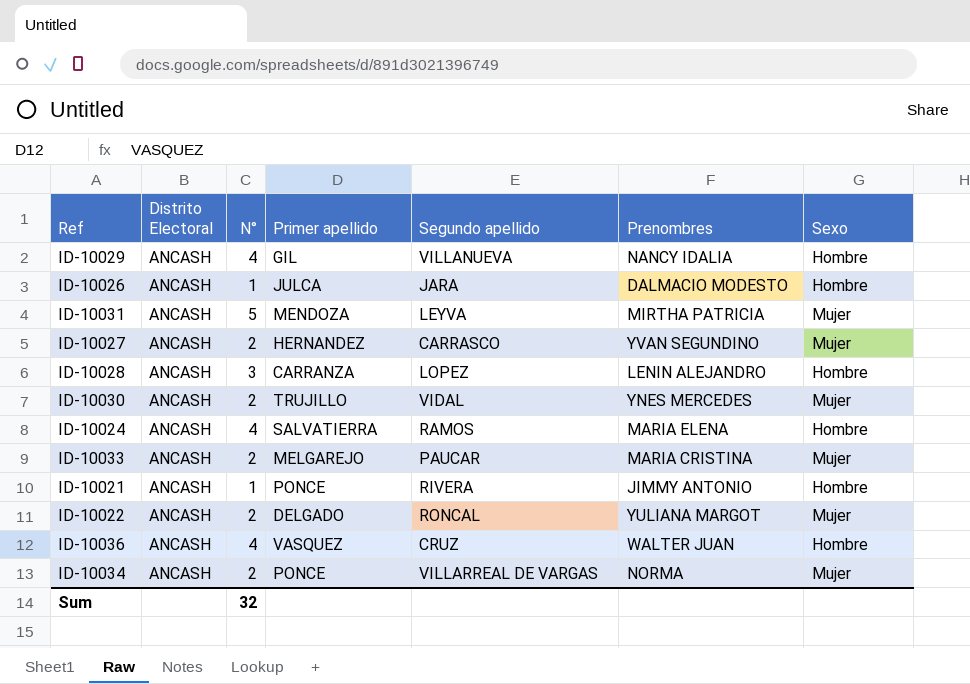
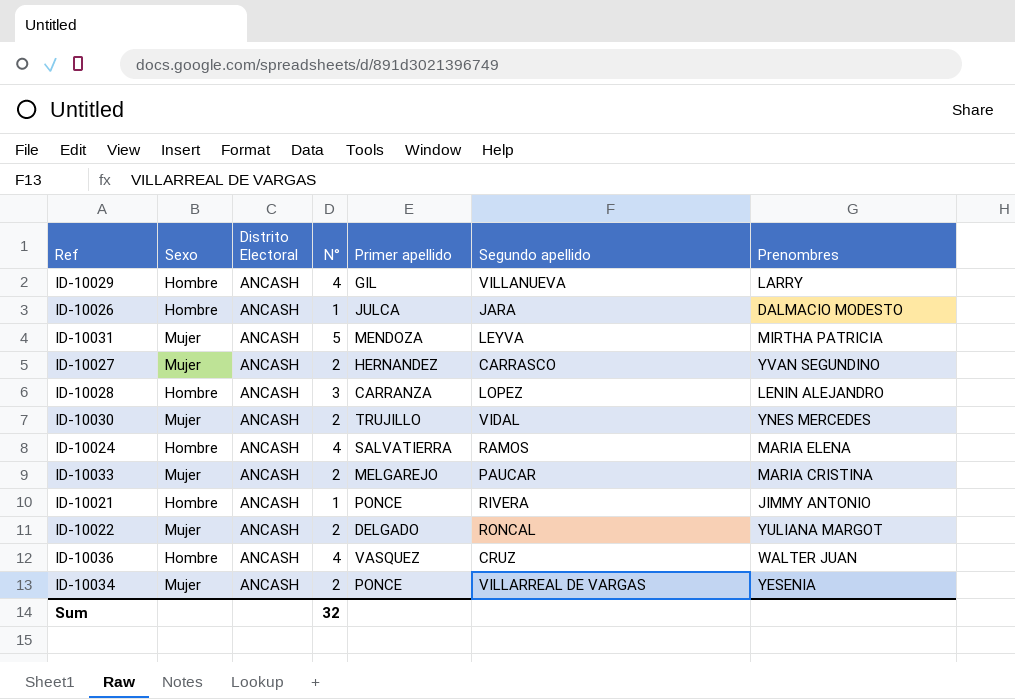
column Sexo | position: 7 -> 2
ID-10029 | Prenombres: NANCY IDALIA -> LARRY
ID-10034 | Prenombres: NORMA -> YESENIA

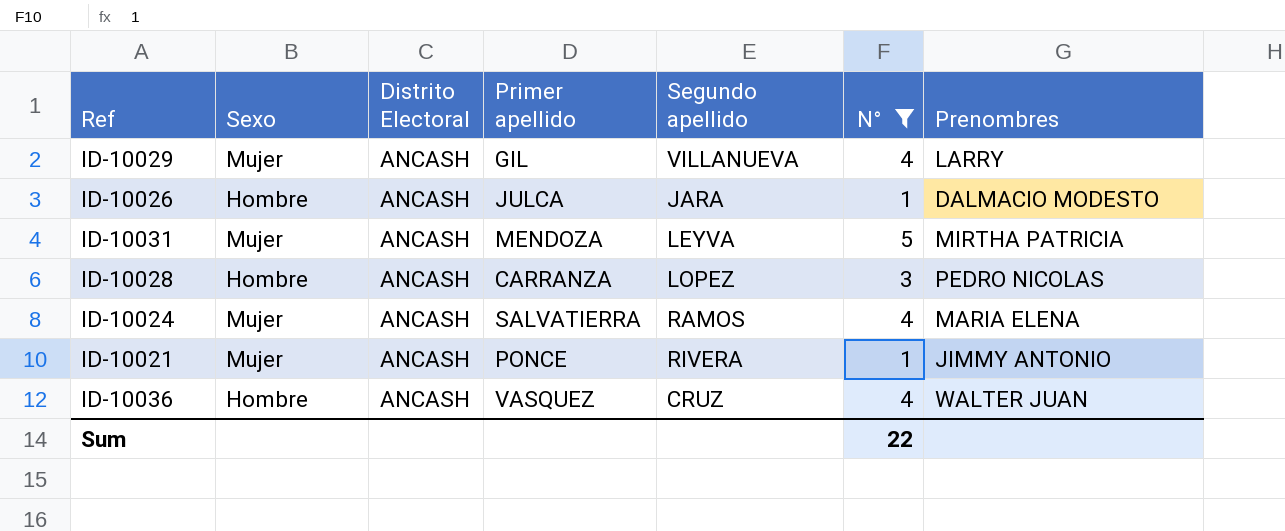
filter: none -> N° != 2
column N° | position: 4 -> 6
ID-10029 | Sexo: Hombre -> Mujer
ID-10028 | Prenombres: LENIN ALEJANDRO -> PEDRO NICOLAS
ID-10024 | Sexo: Hombre -> Mujer
ID-10021 | Sexo: Hombre -> Mujer
Sum | N°: 32 -> 22

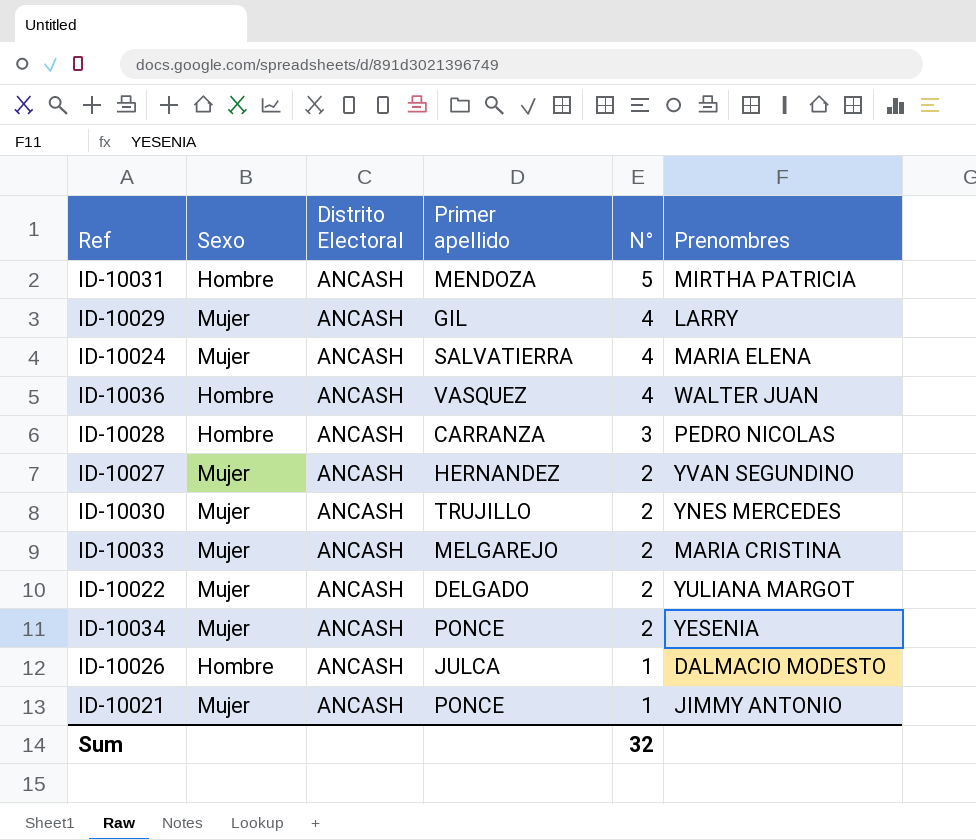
filter: N° != 2 -> none
row order: none -> N° descending
column Segundo apellido | position: 5 -> none
ID-10031 | Sexo: Mujer -> Hombre
Sum | N°: 22 -> 32

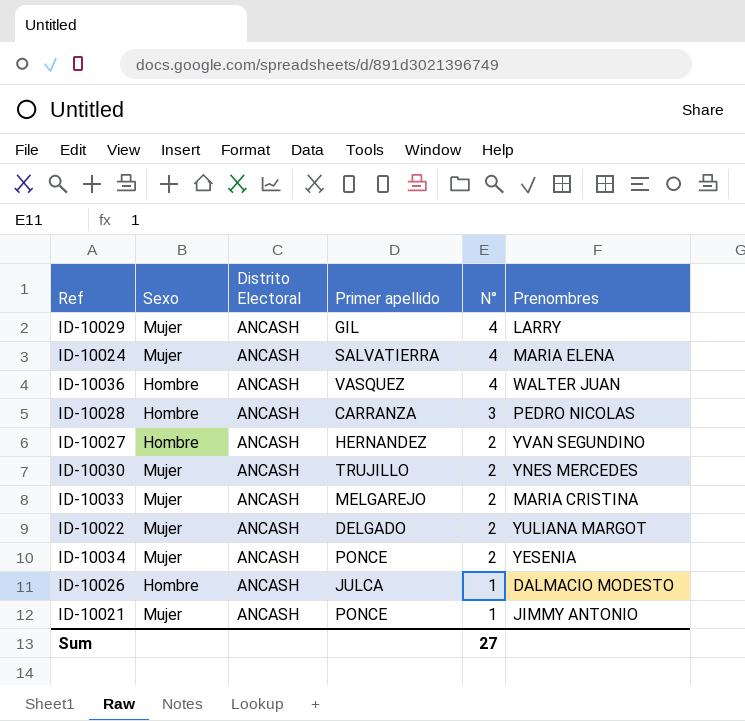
row ID-10031: Hombre | ANCASH | MENDOZA | 5 | MIRTHA PATRICIA -> none
ID-10027 | Sexo: Mujer -> Hombre
Sum | N°: 32 -> 27

